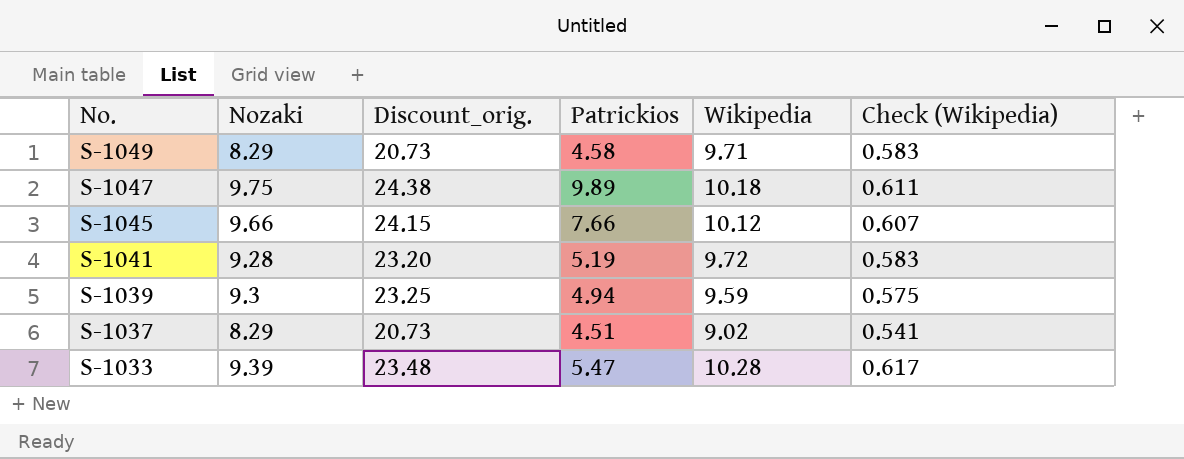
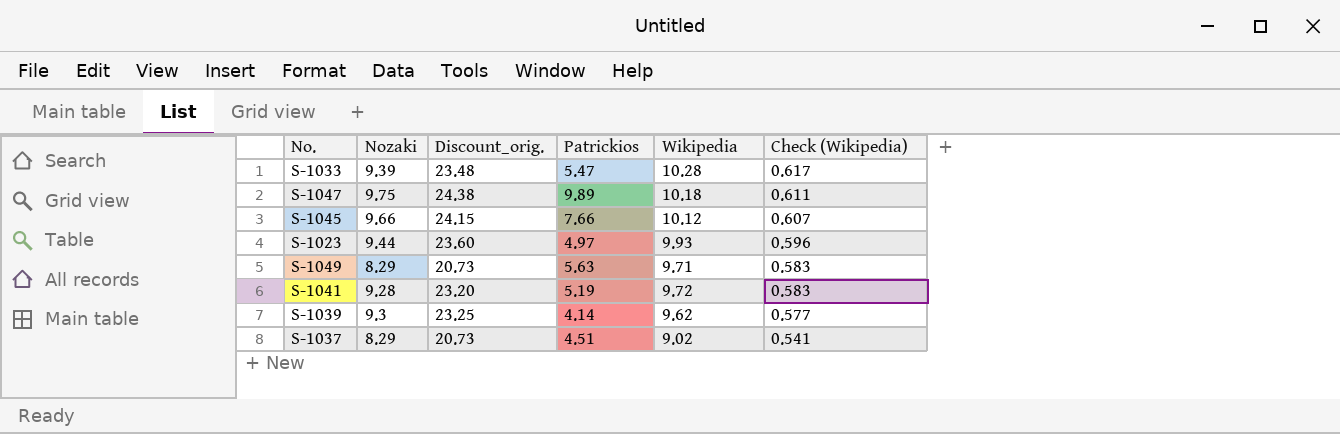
row order: No. descending -> Check (Wikipedia) descending
row S-1023: none -> 9.44 | 23.60 | 4.97 | 9.93 | 0.596
S-1049 | Patrickios: 4.58 -> 5.63
S-1039 | Patrickios: 4.94 -> 4.14
S-1039 | Wikipedia: 9.59 -> 9.62
S-1039 | Check (Wikipedia): 0.575 -> 0.577

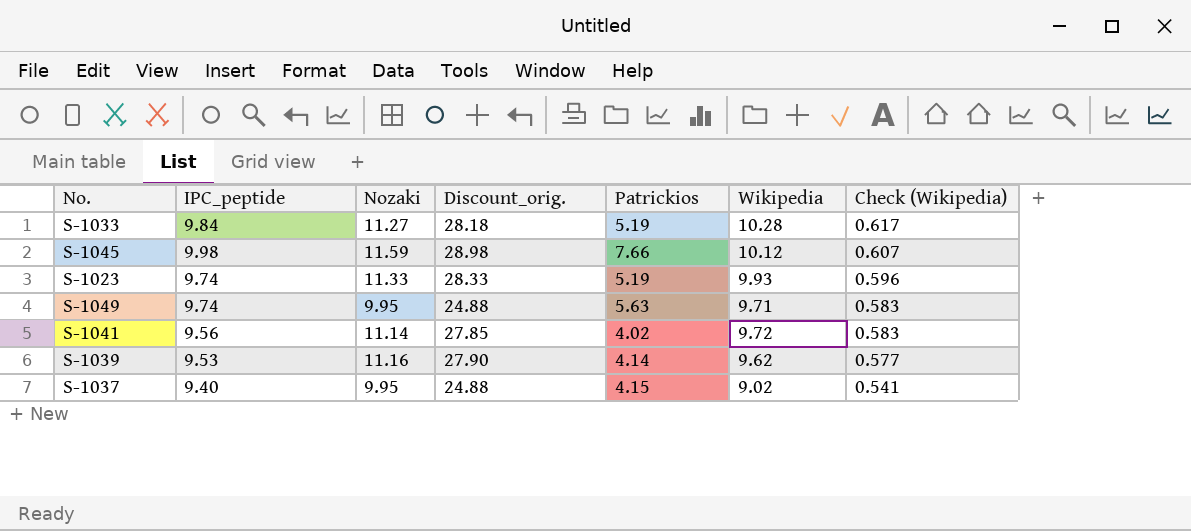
column IPC_peptide | position: none -> 2
row S-1047: 9.75 | 24.38 | 9.89 | 10.18 | 0.611 -> none
S-1033 | Nozaki: 9.39 -> 11.27
S-1033 | Discount_orig.: 23.48 -> 28.18
S-1033 | Patrickios: 5.47 -> 5.19
S-1045 | Nozaki: 9.66 -> 11.59
S-1045 | Discount_orig.: 24.15 -> 28.98
S-1023 | Nozaki: 9.44 -> 11.33
S-1023 | Discount_orig.: 23.60 -> 28.33
S-1023 | Patrickios: 4.97 -> 5.19
S-1049 | Nozaki: 8.29 -> 9.95
S-1049 | Discount_orig.: 20.73 -> 24.88
S-1041 | Nozaki: 9.28 -> 11.14
S-1041 | Discount_orig.: 23.20 -> 27.85
S-1041 | Patrickios: 5.19 -> 4.02
S-1039 | Nozaki: 9.3 -> 11.16
S-1039 | Discount_orig.: 23.25 -> 27.90
S-1037 | Nozaki: 8.29 -> 9.95
S-1037 | Discount_orig.: 20.73 -> 24.88
S-1037 | Patrickios: 4.51 -> 4.15

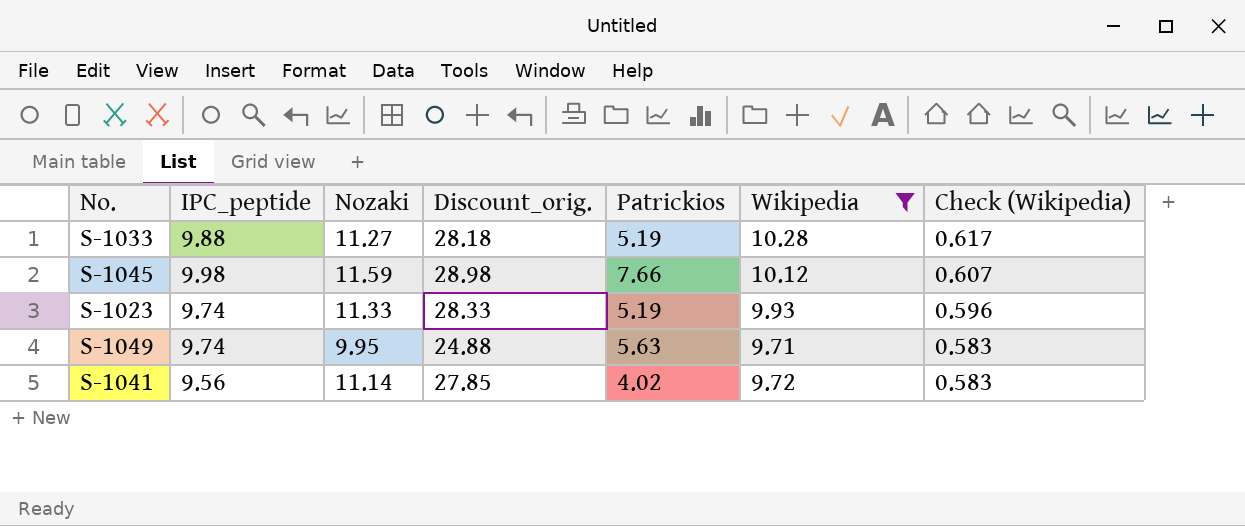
filter: none -> Wikipedia >= 9.71
S-1033 | IPC_peptide: 9.84 -> 9.88

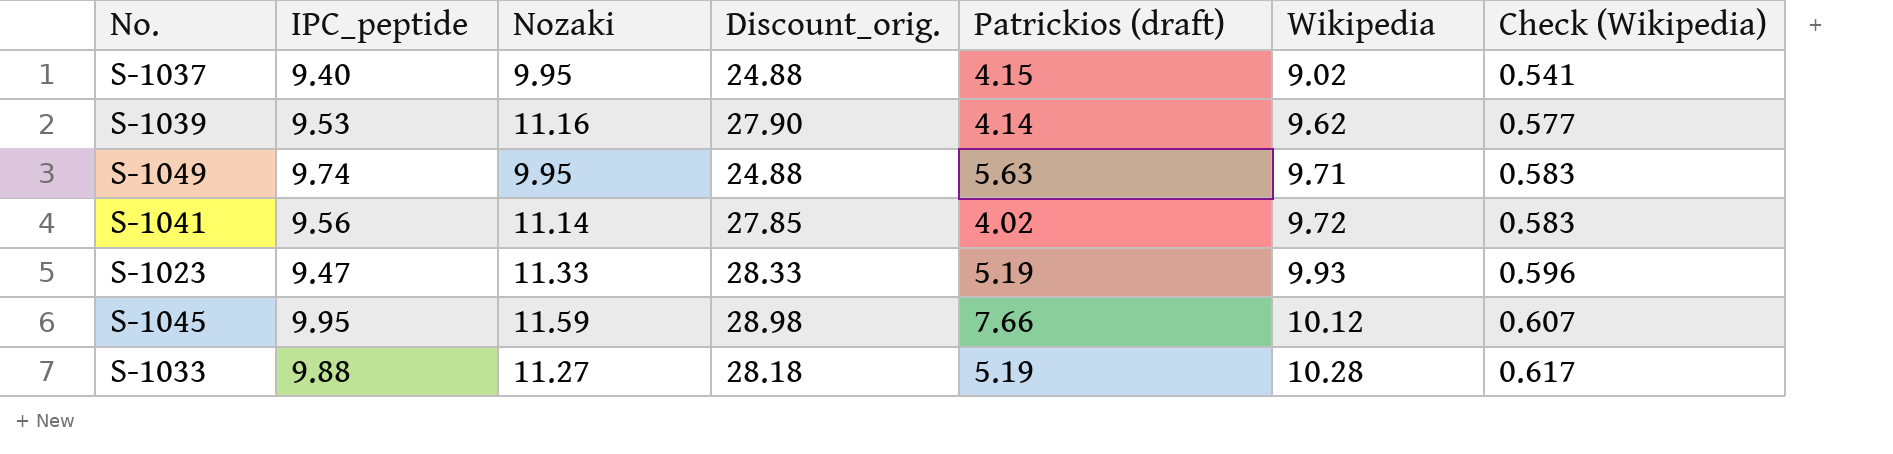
filter: Wikipedia >= 9.71 -> none
row order: Check (Wikipedia) descending -> Wikipedia ascending
column name: Patrickios -> Patrickios (draft)
S-1023 | IPC_peptide: 9.74 -> 9.47
S-1045 | IPC_peptide: 9.98 -> 9.95

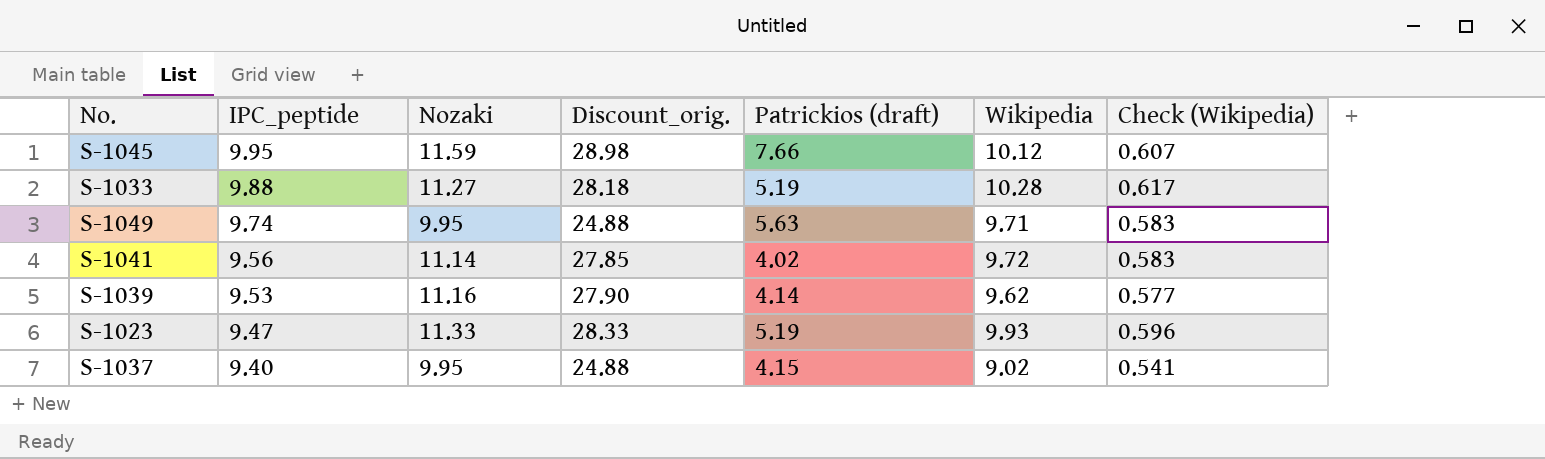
row order: Wikipedia ascending -> IPC_peptide descending

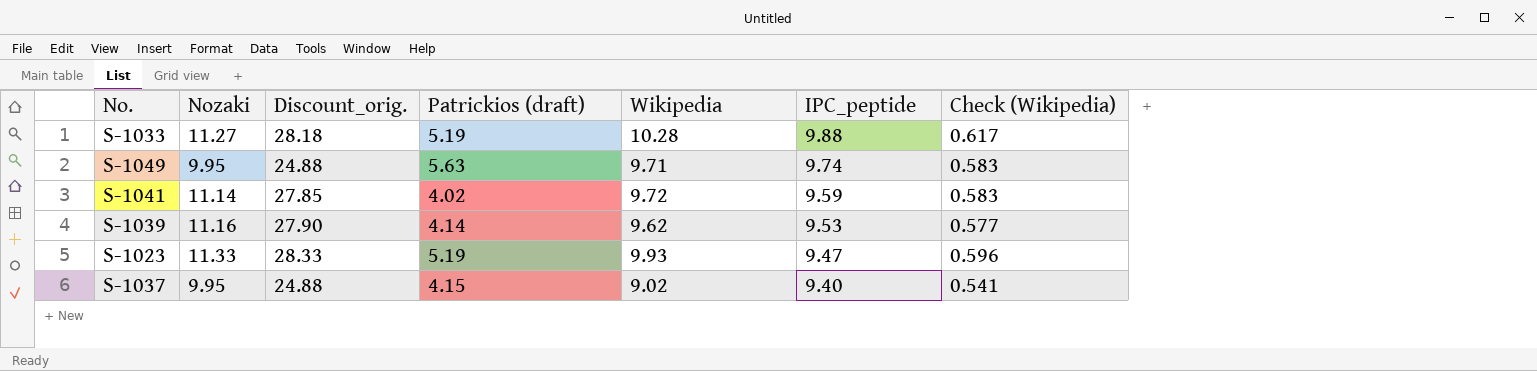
column IPC_peptide | position: 2 -> 6
row S-1045: 9.95 | 11.59 | 28.98 | 7.66 | 10.12 | 0.607 -> none
S-1041 | IPC_peptide: 9.56 -> 9.59

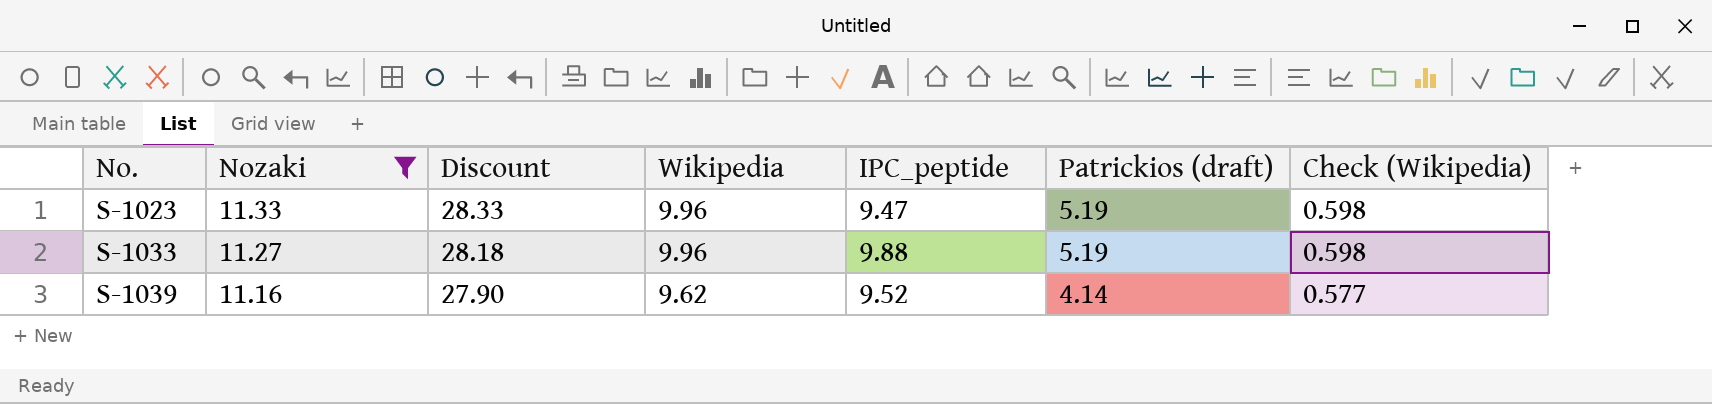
filter: none -> Nozaki >= 11.16
row order: IPC_peptide descending -> No. ascending
column name: Discount_orig. -> Discount
column Patrickios (draft) | position: 4 -> 6
S-1023 | Wikipedia: 9.93 -> 9.96
S-1023 | Check (Wikipedia): 0.596 -> 0.598
S-1033 | Wikipedia: 10.28 -> 9.96
S-1033 | Check (Wikipedia): 0.617 -> 0.598
S-1039 | IPC_peptide: 9.53 -> 9.52

